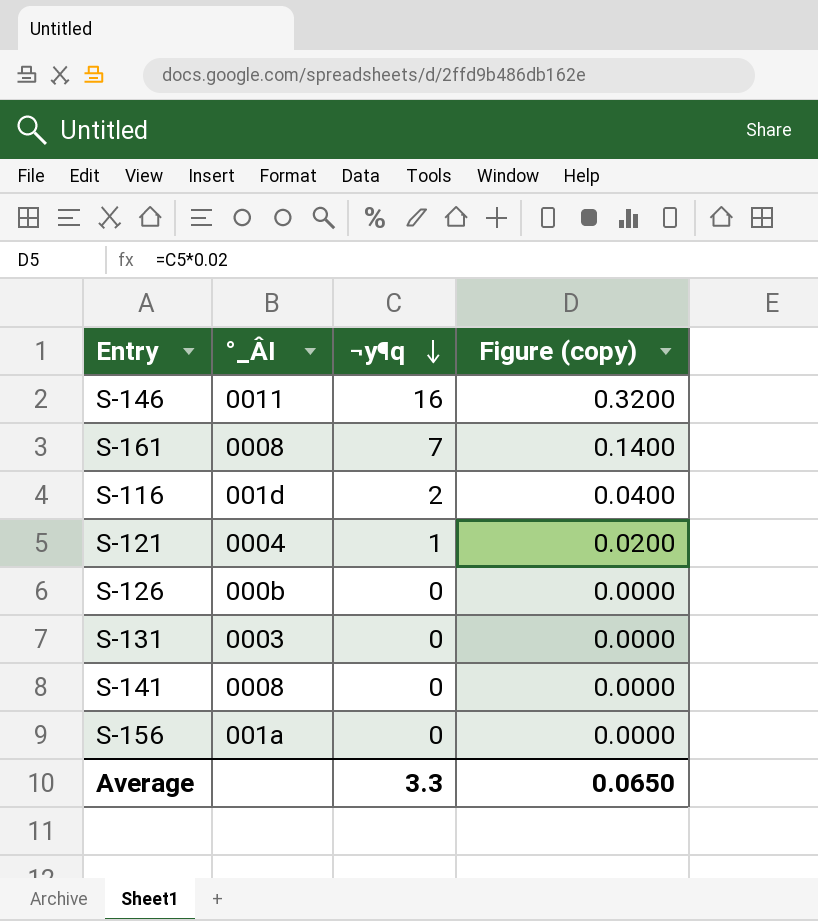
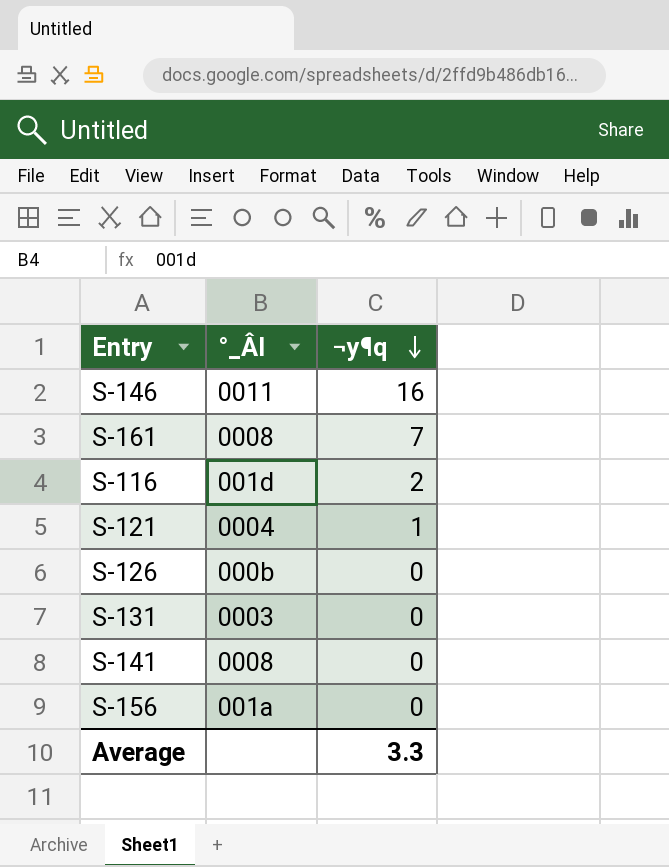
column Figure (copy) | formula: [¬y¶q] * 0.02 -> none

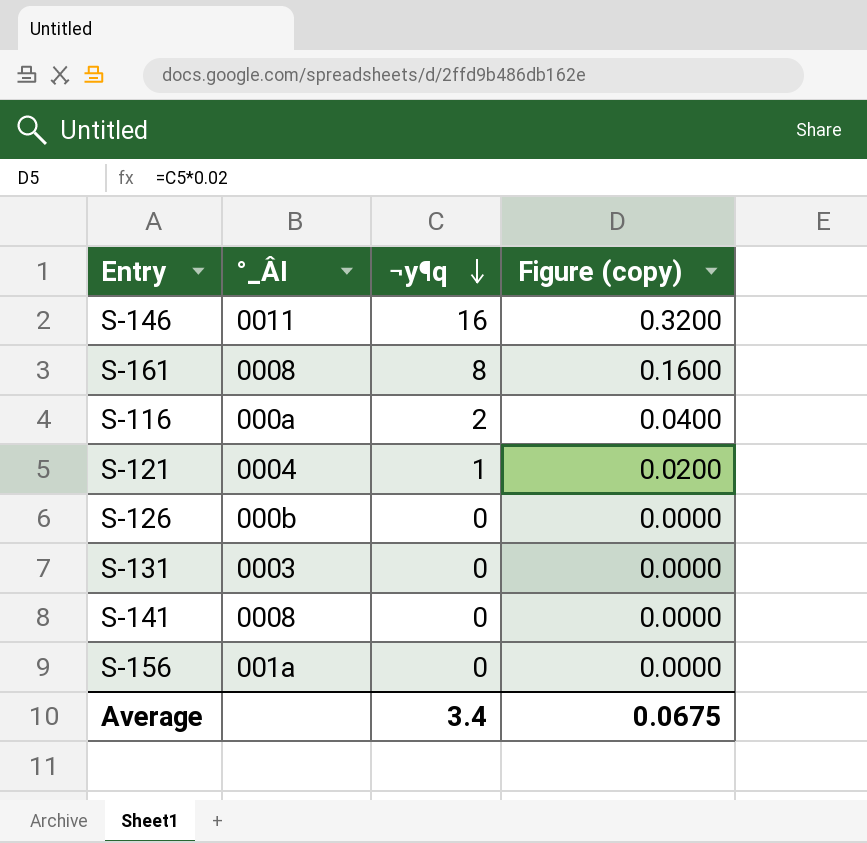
column Figure (copy) | formula: none -> [¬y¶q] * 0.02
S-161 | ¬y¶q: 7 -> 8
S-116 | °_ÂI: 001d -> 000a
Average | ¬y¶q: 3.3 -> 3.4

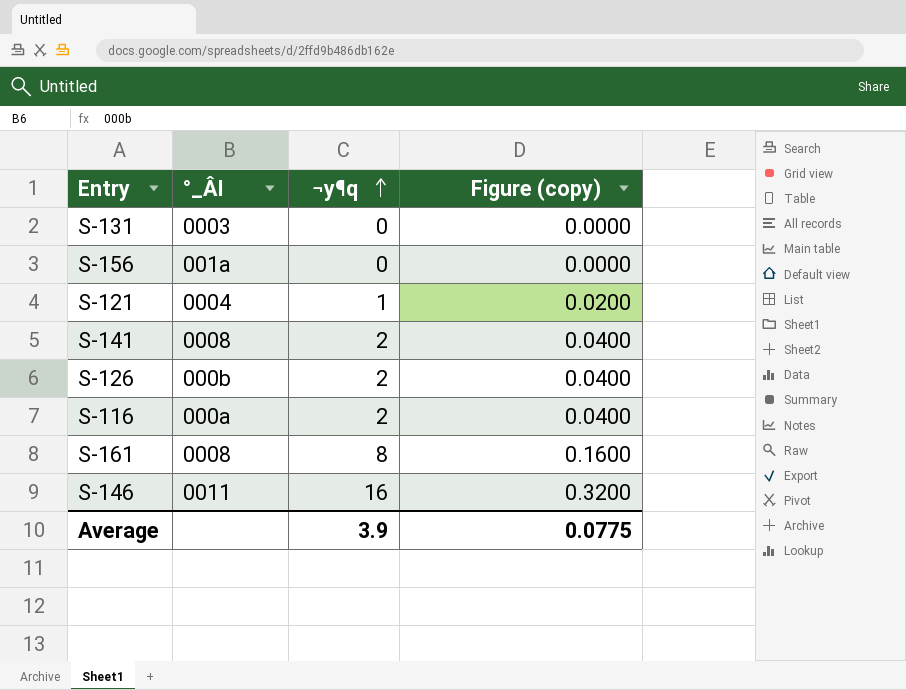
row order: ¬y¶q descending -> ¬y¶q ascending
S-141 | ¬y¶q: 0 -> 2
S-141 | Figure (copy): 0.0000 -> 0.0400
S-126 | ¬y¶q: 0 -> 2
S-126 | Figure (copy): 0.0000 -> 0.0400
Average | ¬y¶q: 3.4 -> 3.9
Average | Figure (copy): 0.0675 -> 0.0775

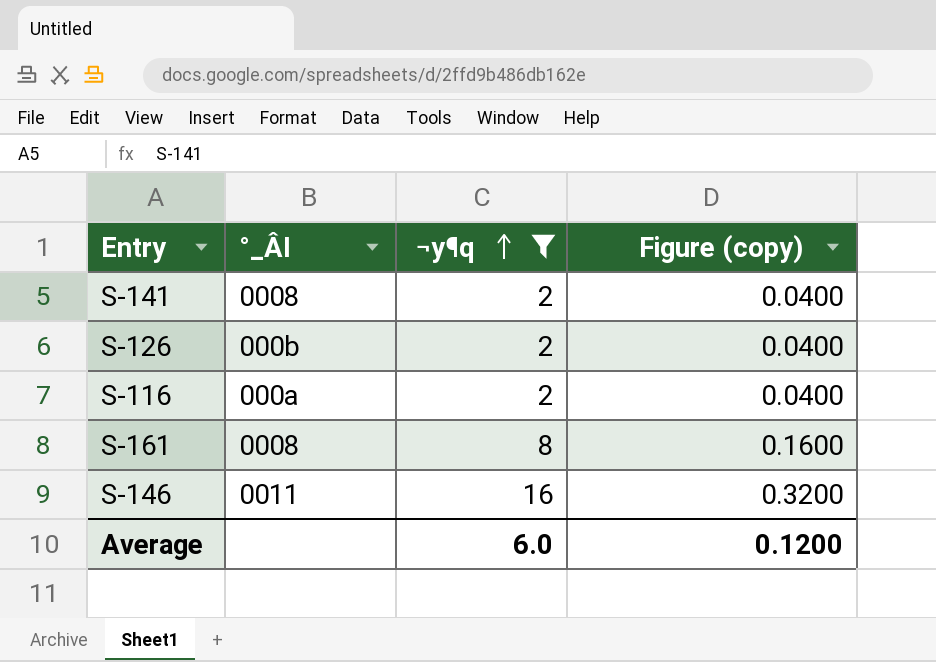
filter: none -> ¬y¶q >= 2
Average | ¬y¶q: 3.9 -> 6.0
Average | Figure (copy): 0.0775 -> 0.1200

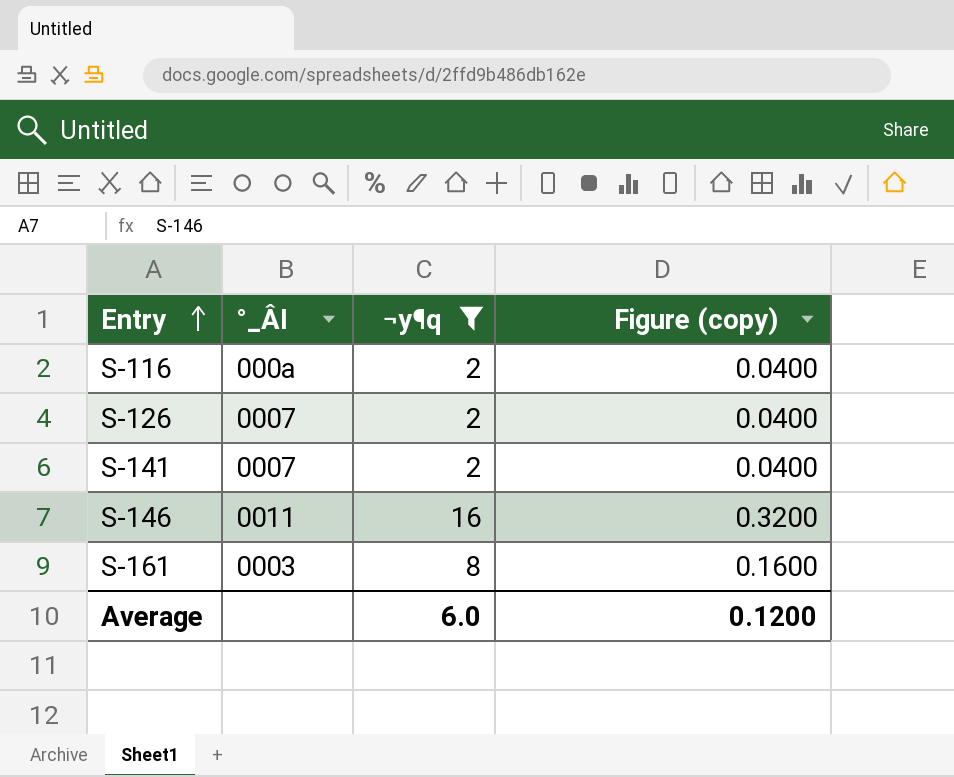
row order: ¬y¶q ascending -> Entry ascending
S-126 | °_ÂI: 000b -> 0007
S-141 | °_ÂI: 0008 -> 0007
S-161 | °_ÂI: 0008 -> 0003

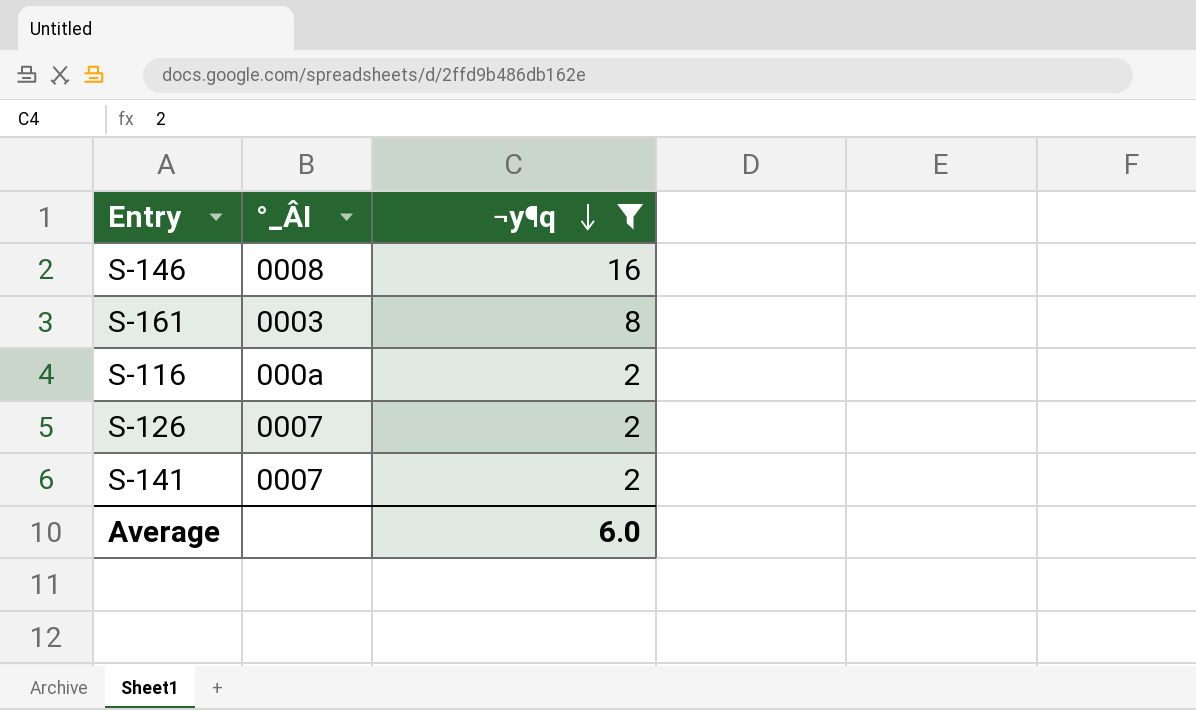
row order: Entry ascending -> ¬y¶q descending
column Figure (copy) | formula: [¬y¶q] * 0.02 -> none
S-146 | °_ÂI: 0011 -> 0008

